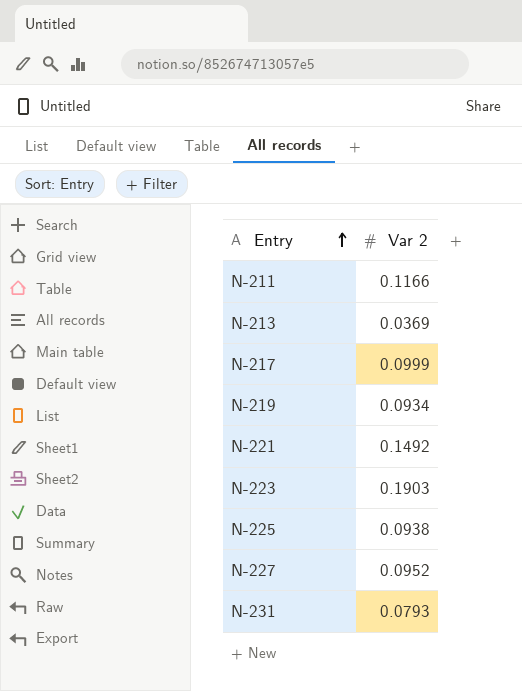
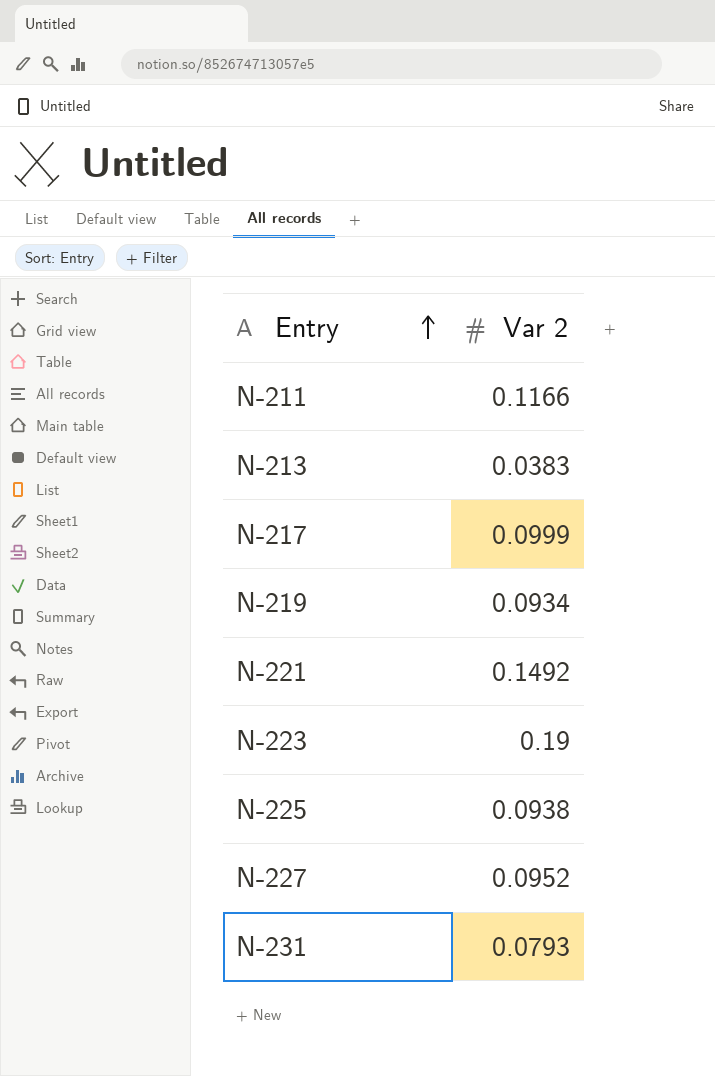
N-213 | Var 2: 0.0369 -> 0.0383
N-223 | Var 2: 0.1903 -> 0.19

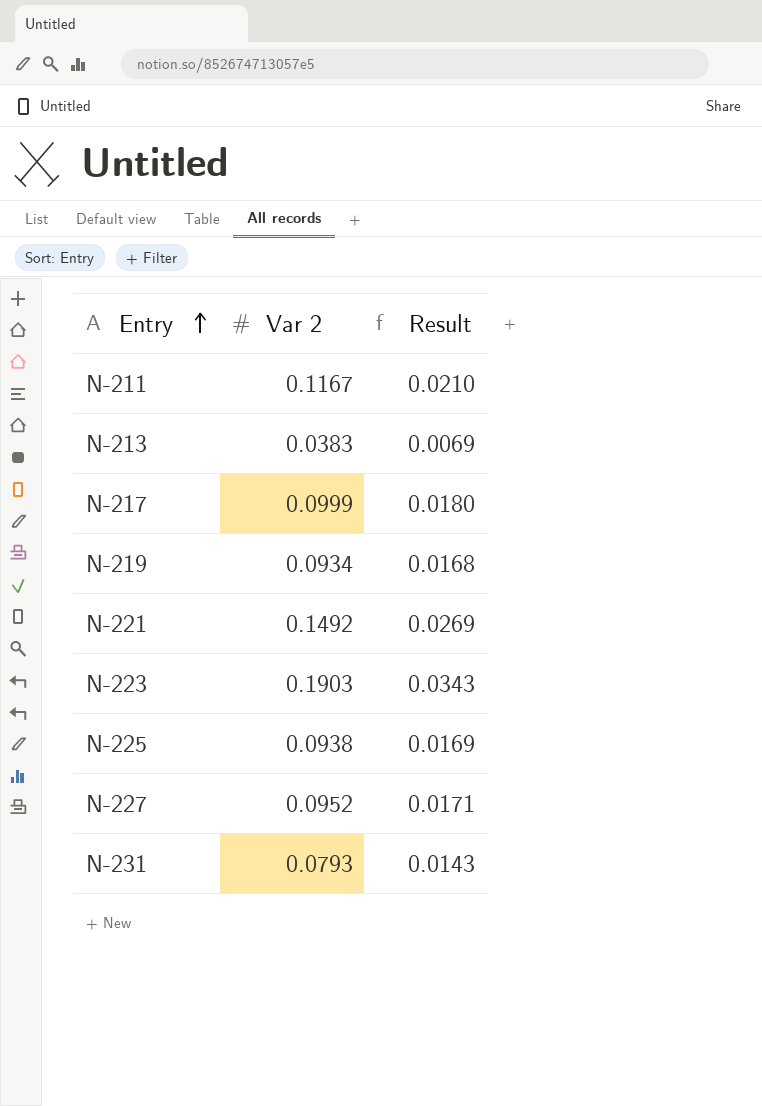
column Result | formula: none -> [Var 2] * 0.18
N-211 | Var 2: 0.1166 -> 0.1167
N-223 | Var 2: 0.19 -> 0.1903

